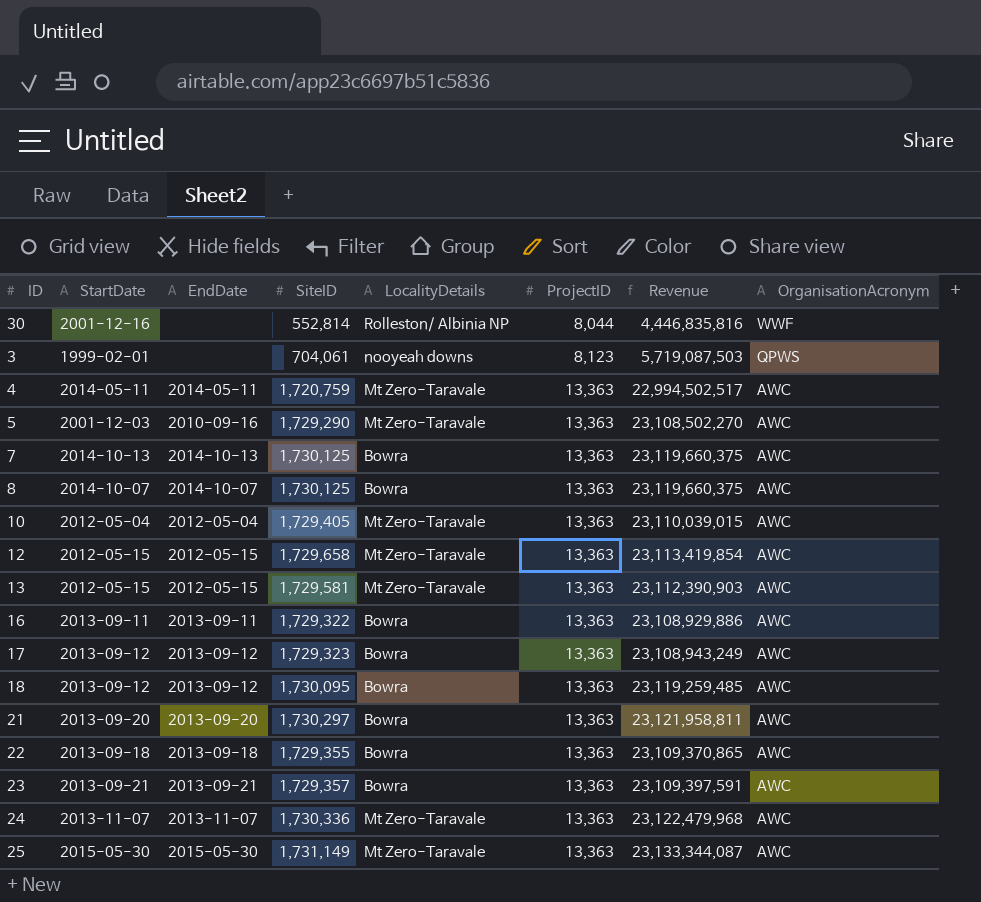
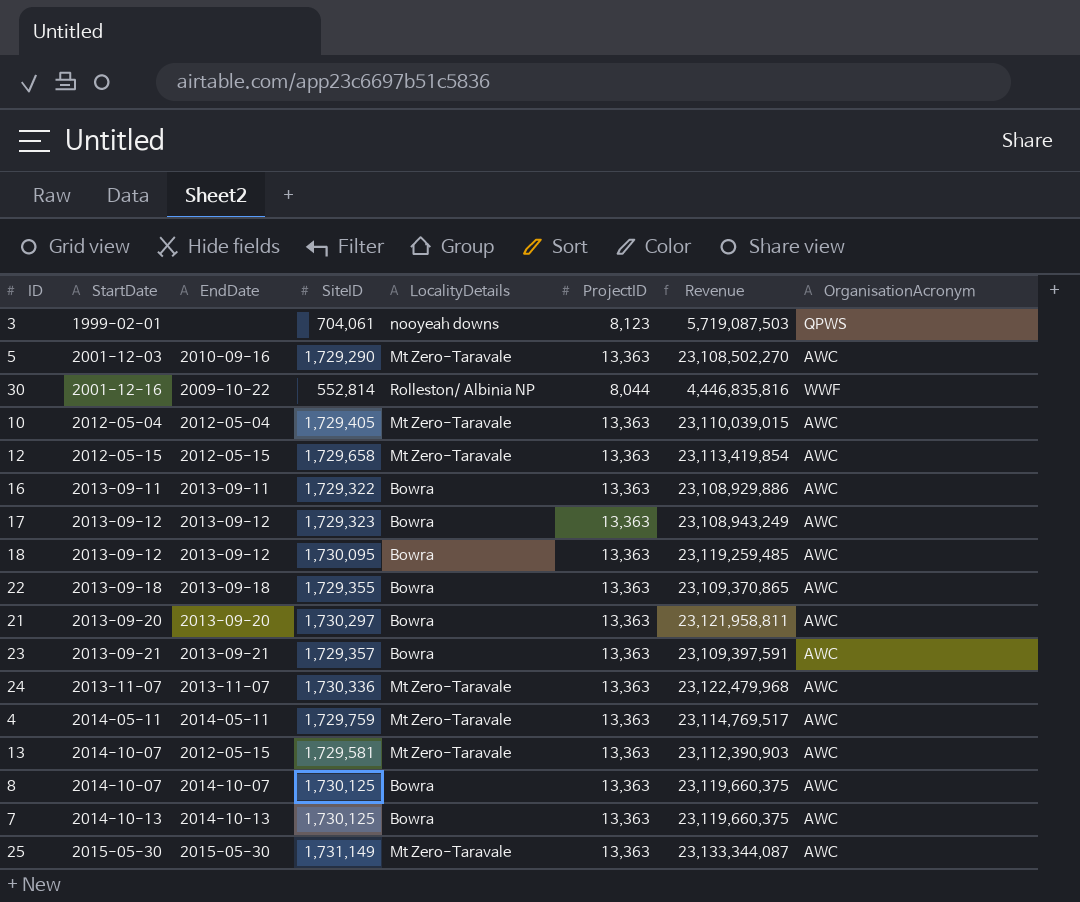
row order: ProjectID ascending -> StartDate ascending
30 | EndDate: none -> 2009-10-22
4 | SiteID: 1,720,759 -> 1,729,759
4 | Revenue: 22,994,502,517 -> 23,114,769,517
13 | StartDate: 2012-05-15 -> 2014-10-07

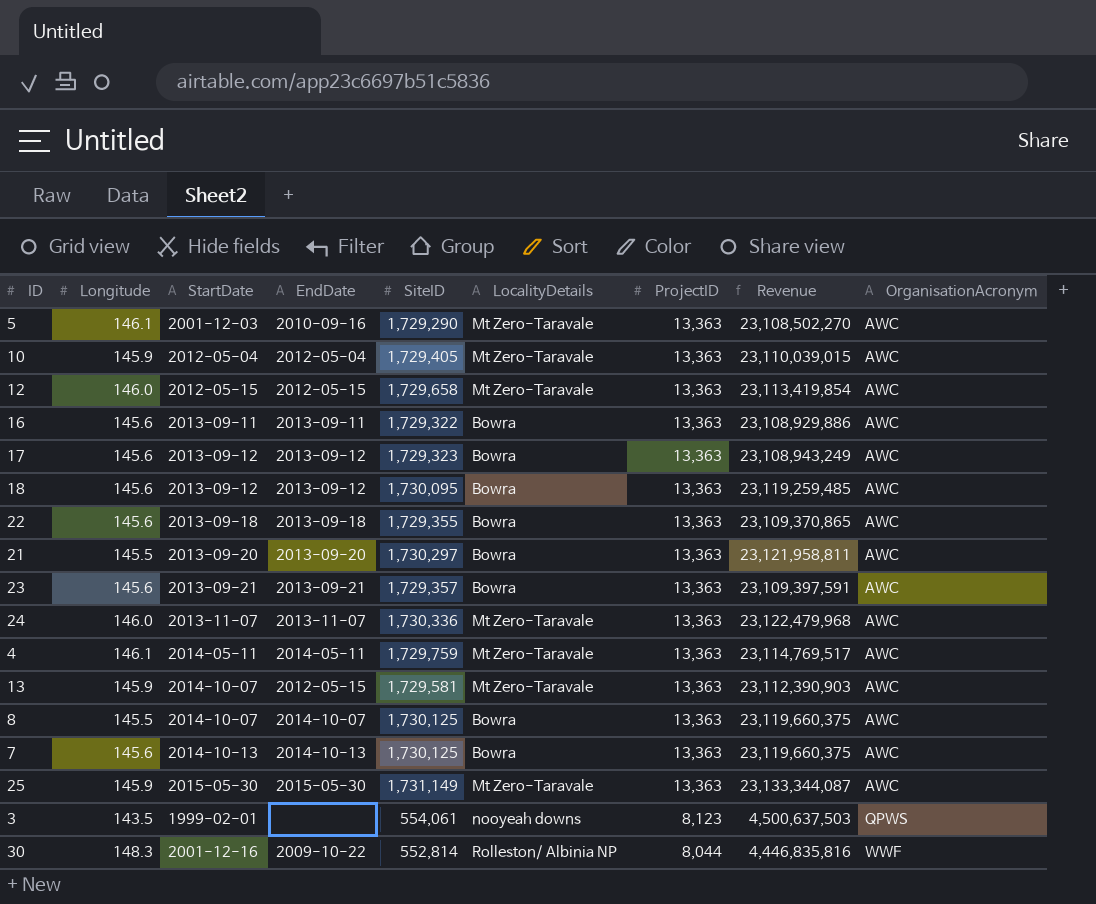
row order: StartDate ascending -> ProjectID descending
column Longitude | position: none -> 2
3 | SiteID: 704,061 -> 554,061
3 | Revenue: 5,719,087,503 -> 4,500,637,503

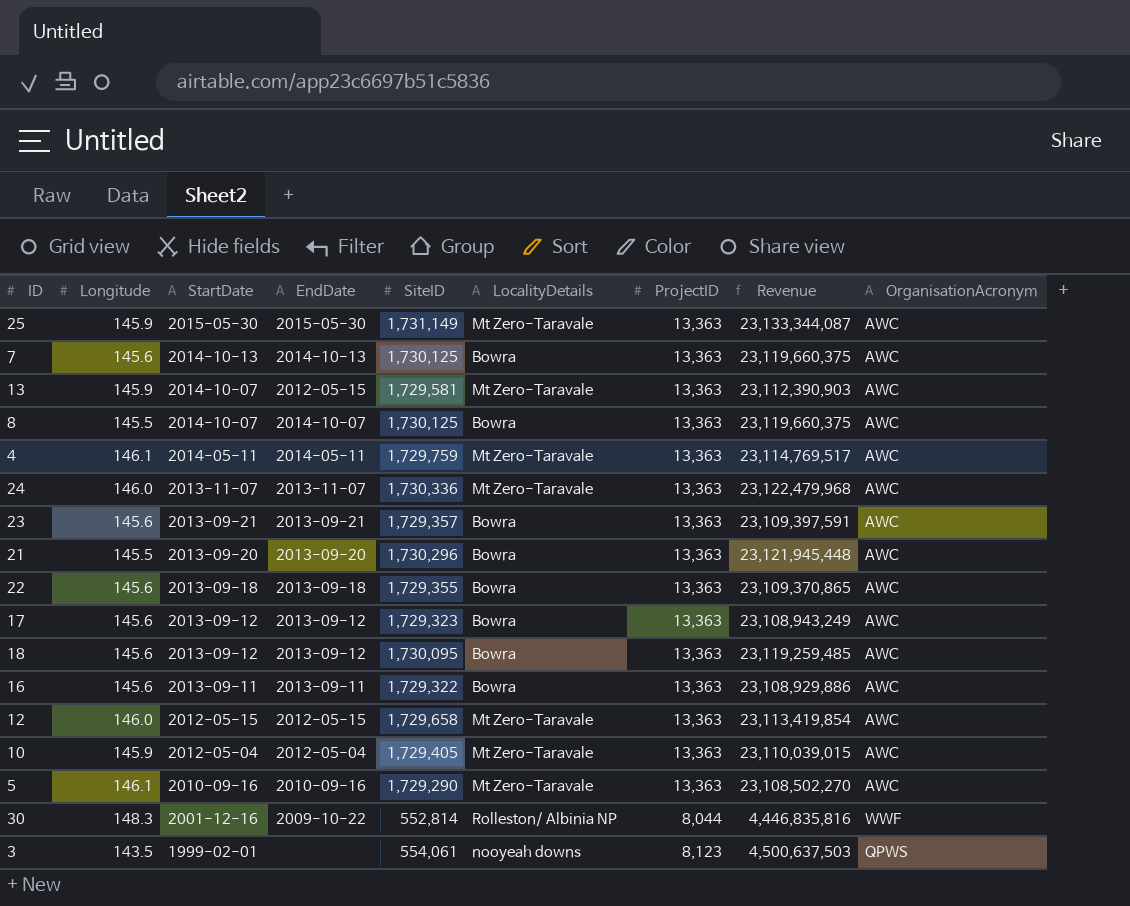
row order: ProjectID descending -> StartDate descending
21 | SiteID: 1,730,297 -> 1,730,296
21 | Revenue: 23,121,958,811 -> 23,121,945,448
5 | StartDate: 2001-12-03 -> 2010-09-16

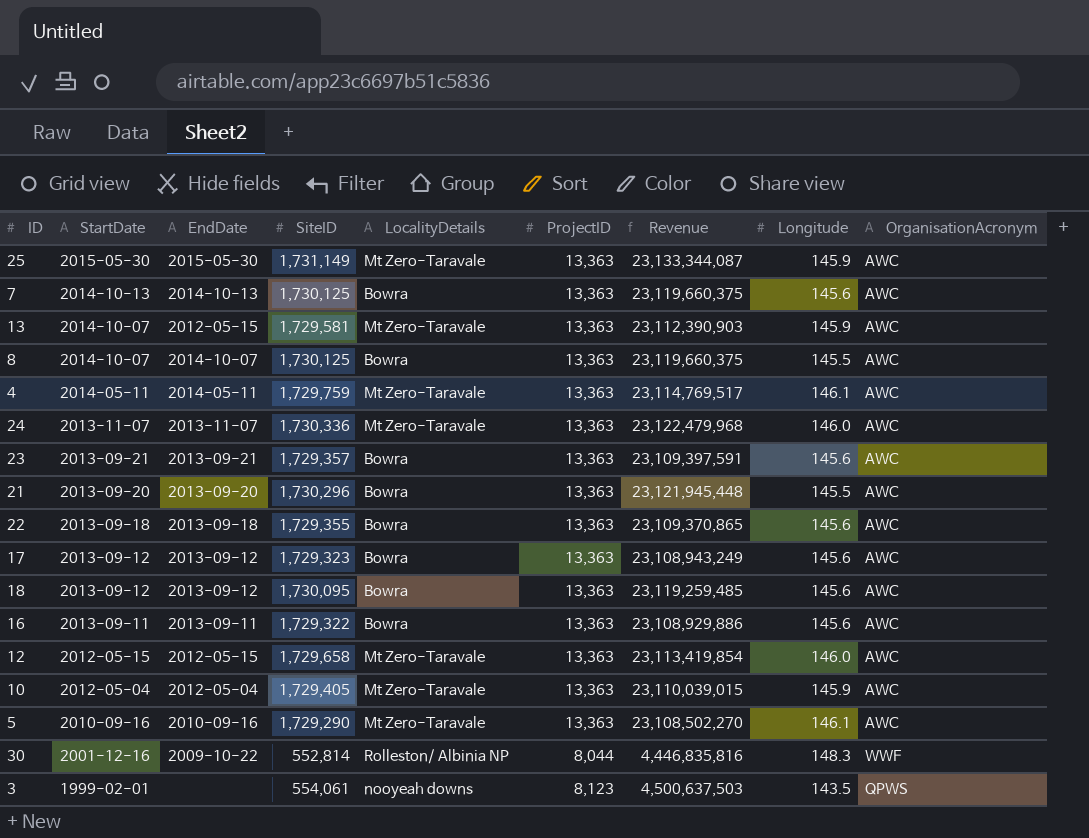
column Longitude | position: 2 -> 8

